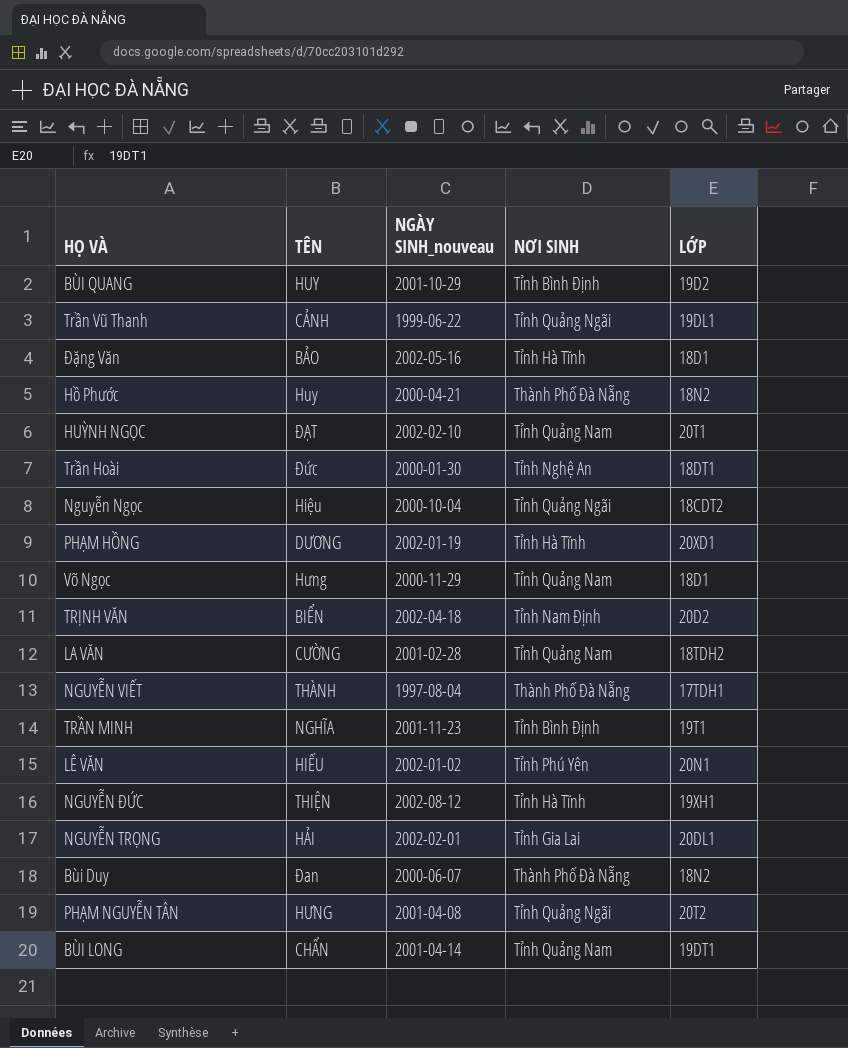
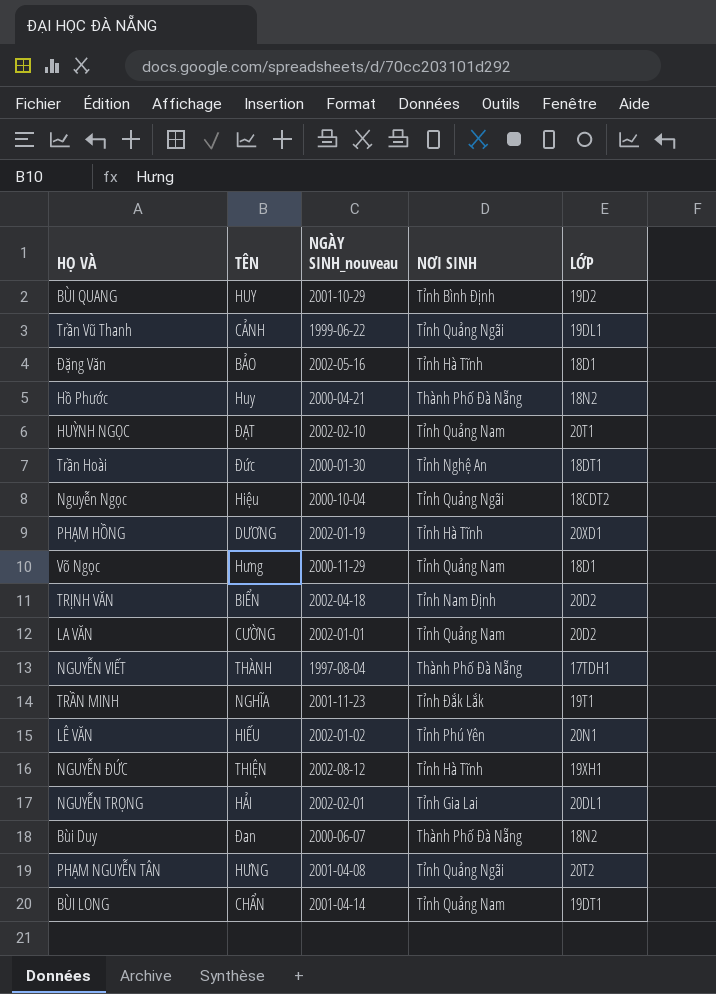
LA VĂN | NGÀY SINH_nouveau: 2001-02-28 -> 2002-01-01
LA VĂN | LỚP: 18TDH2 -> 20D2
TRẦN MINH | NƠI SINH: Tỉnh Bình Định -> Tỉnh Đắk Lắk

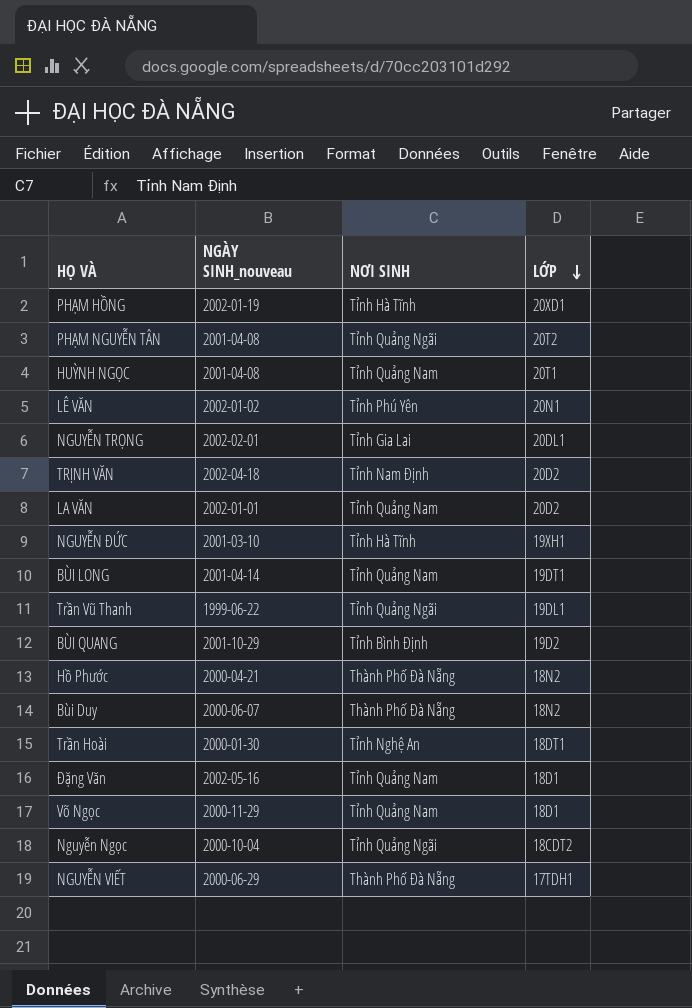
row order: none -> LỚP descending
column TÊN | position: 2 -> none
row TRẦN MINH: NGHĨA | 2001-11-23 | Tỉnh Đắk Lắk | 19T1 -> none
HUỲNH NGỌC | NGÀY SINH_nouveau: 2002-02-10 -> 2001-04-08
NGUYỄN ĐỨC | NGÀY SINH_nouveau: 2002-08-12 -> 2001-03-10
Đặng Văn | NƠI SINH: Tỉnh Hà Tĩnh -> Tỉnh Quảng Nam
NGUYỄN VIẾT | NGÀY SINH_nouveau: 1997-08-04 -> 2000-06-29

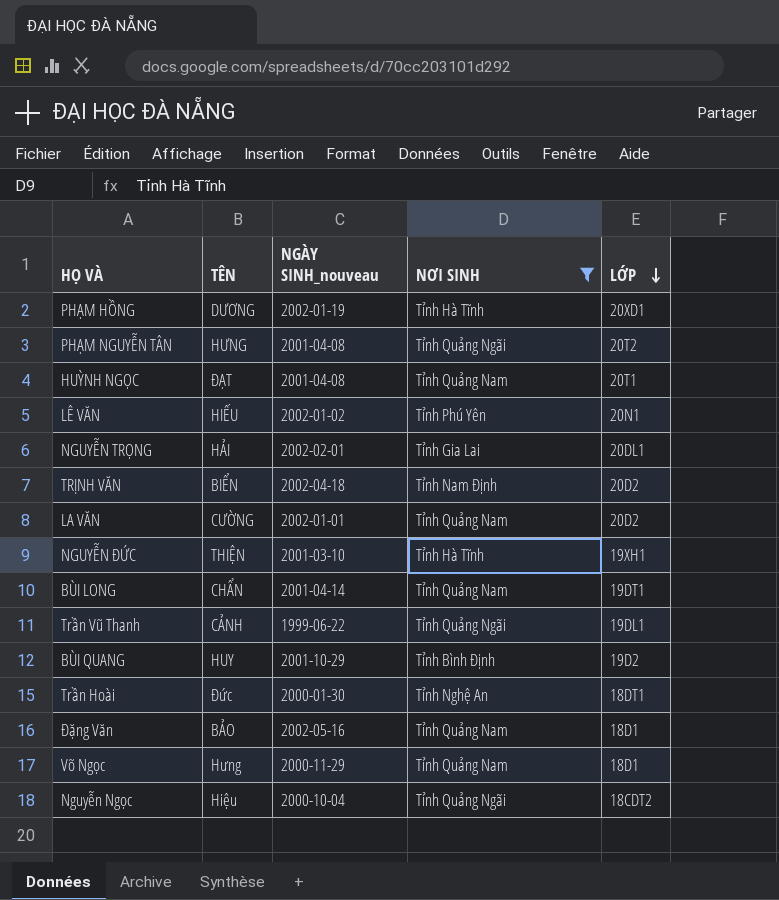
filter: none -> NƠI SINH != Thành Phố Đà Nẵng
column TÊN | position: none -> 2

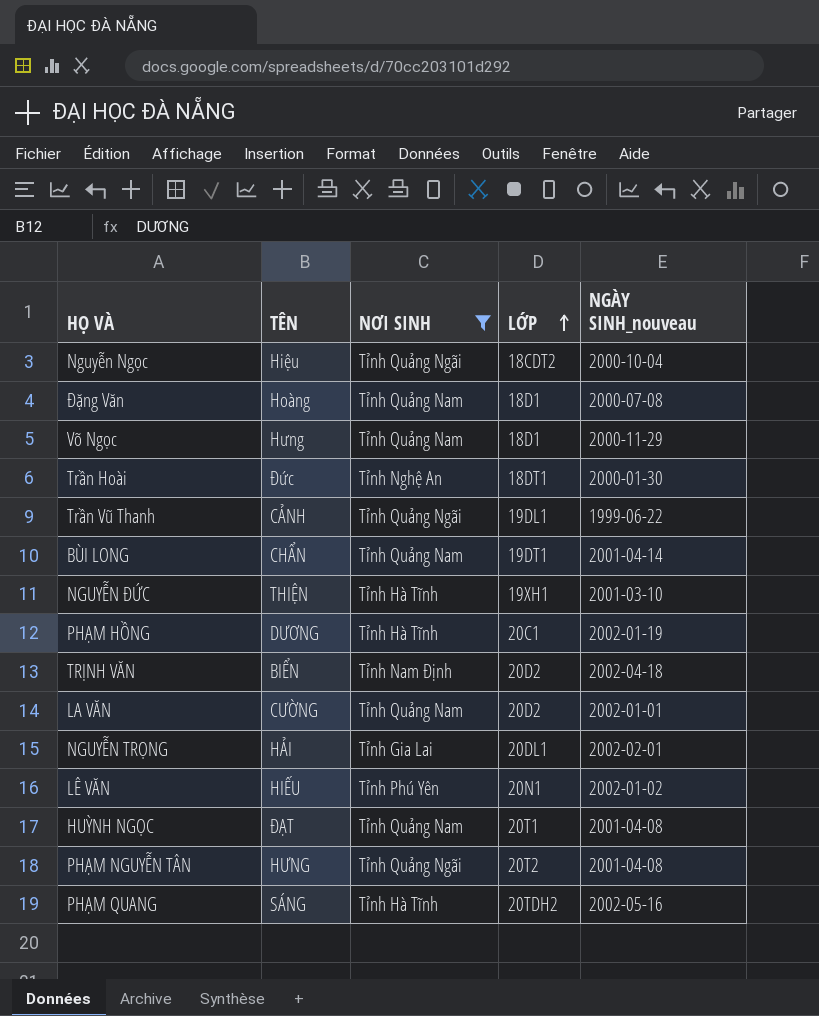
row order: LỚP descending -> LỚP ascending
column NGÀY SINH_nouveau | position: 3 -> 5
row BÙI QUANG: HUY | 2001-10-29 | Tỉnh Bình Định | 19D2 -> none
Đặng Văn | TÊN: BẢO -> Hoàng
Đặng Văn | NGÀY SINH_nouveau: 2002-05-16 -> 2000-07-08
PHẠM HỒNG | LỚP: 20XD1 -> 20C1
row PHẠM QUANG: none -> SÁNG | Tỉnh Hà Tĩnh | 20TDH2 | 2002-05-16

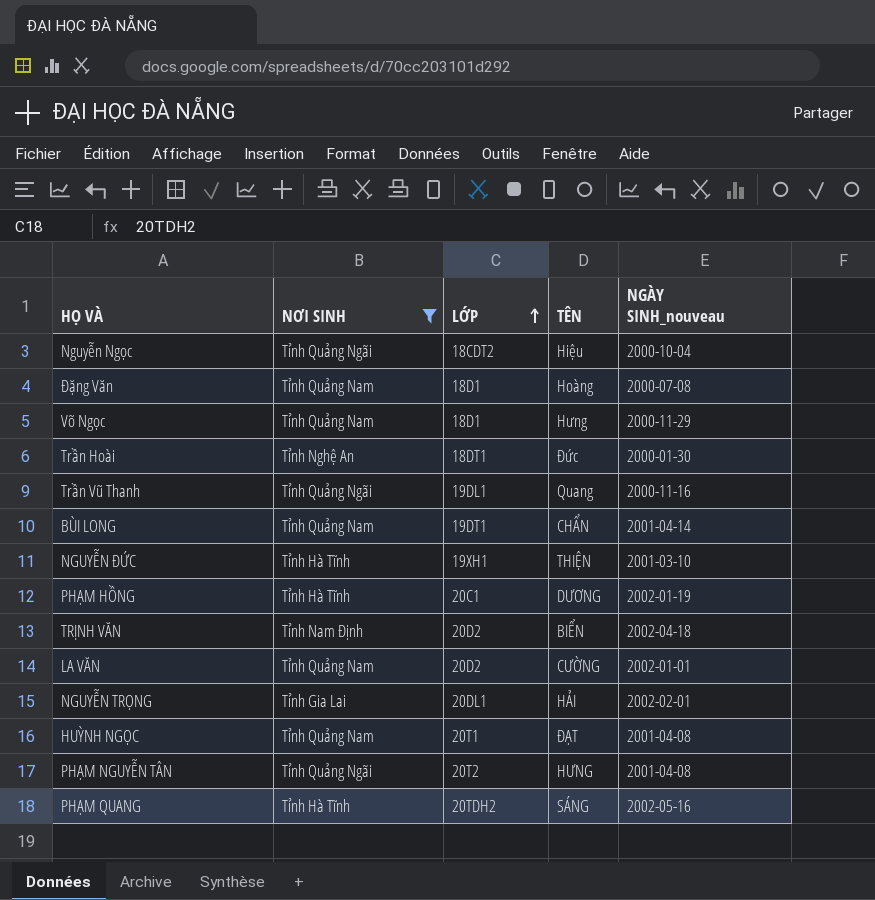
column TÊN | position: 2 -> 4
row LÊ VĂN: HIẾU | Tỉnh Phú Yên | 20N1 | 2002-01-02 -> none
Trần Vũ Thanh | TÊN: CẢNH -> Quang
Trần Vũ Thanh | NGÀY SINH_nouveau: 1999-06-22 -> 2000-11-16

